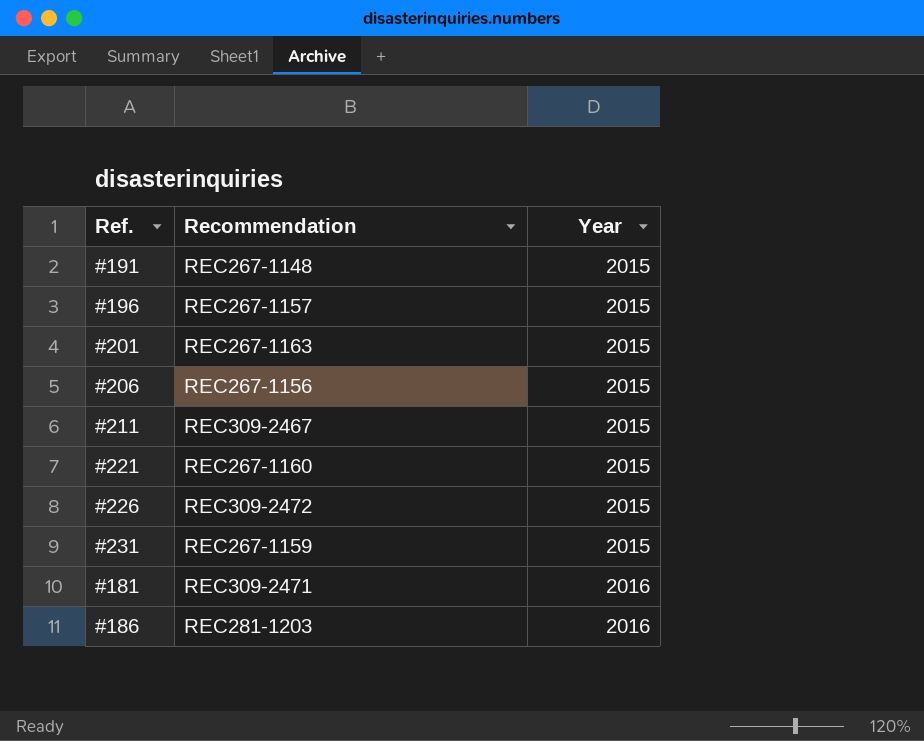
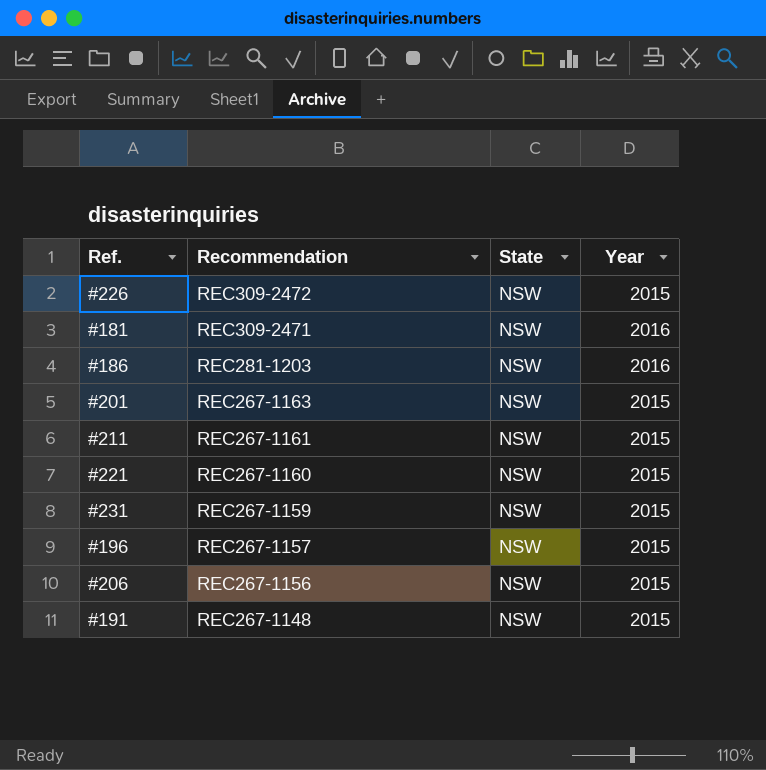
row order: Year ascending -> Recommendation descending
column State | position: none -> 3
#211 | Recommendation: REC309-2467 -> REC267-1161

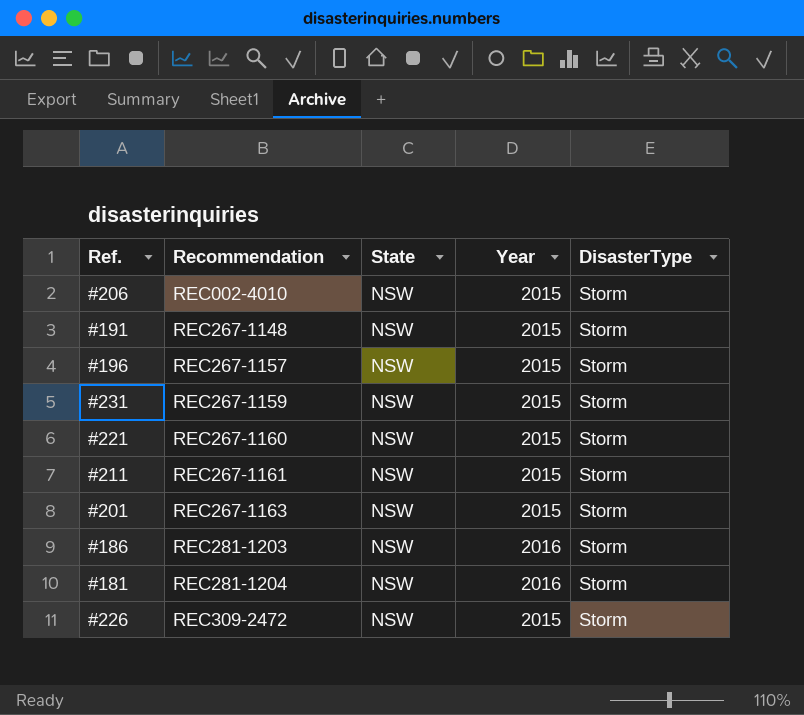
row order: Recommendation descending -> Recommendation ascending
column DisasterType | position: none -> 5
#206 | Recommendation: REC267-1156 -> REC002-4010
#181 | Recommendation: REC309-2471 -> REC281-1204

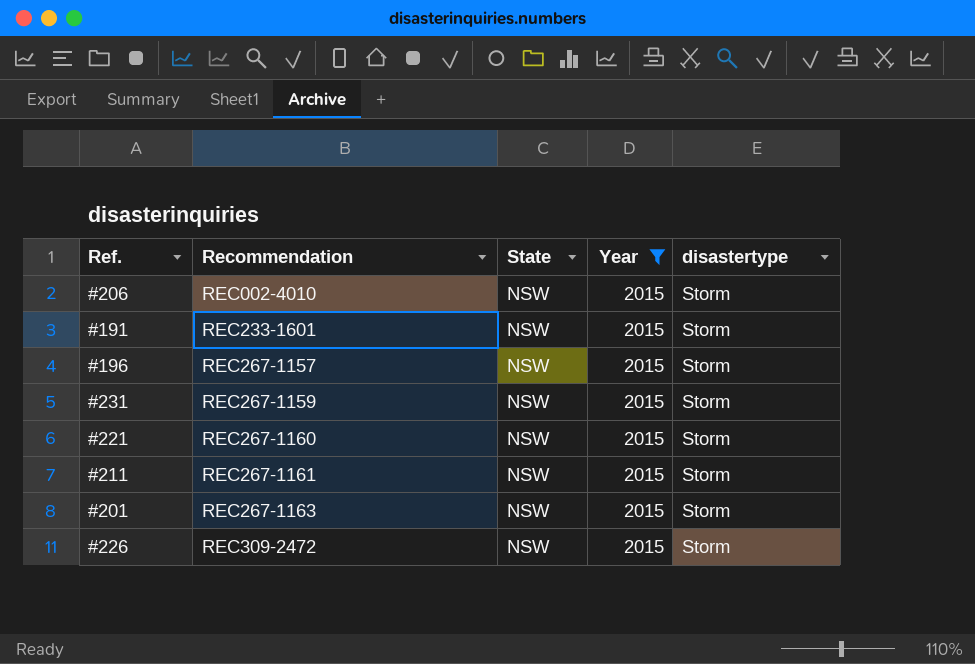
filter: none -> Year = 2015
column name: DisasterType -> disastertype
#191 | Recommendation: REC267-1148 -> REC233-1601

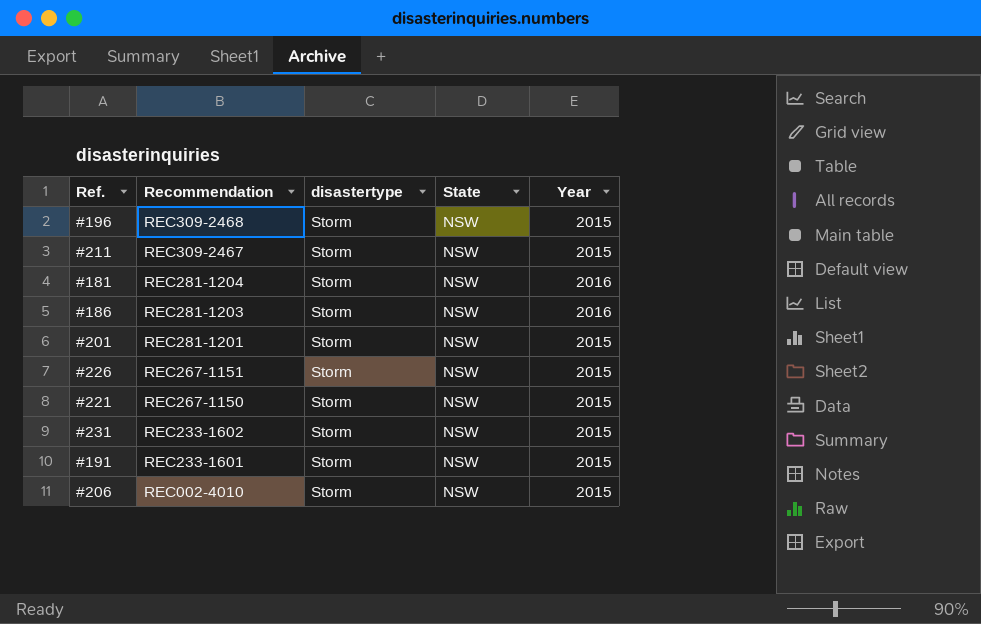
filter: Year = 2015 -> none
row order: Recommendation ascending -> Recommendation descending
column disastertype | position: 5 -> 3
#196 | Recommendation: REC267-1157 -> REC309-2468
#211 | Recommendation: REC267-1161 -> REC309-2467
#201 | Recommendation: REC267-1163 -> REC281-1201
#226 | Recommendation: REC309-2472 -> REC267-1151
#221 | Recommendation: REC267-1160 -> REC267-1150
#231 | Recommendation: REC267-1159 -> REC233-1602

